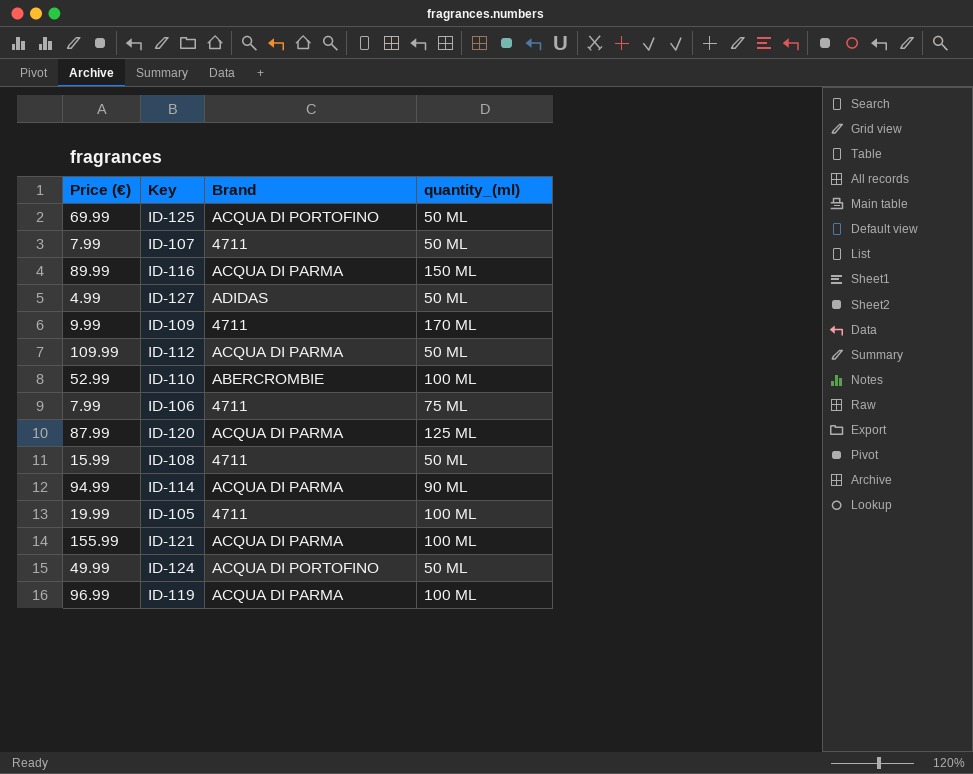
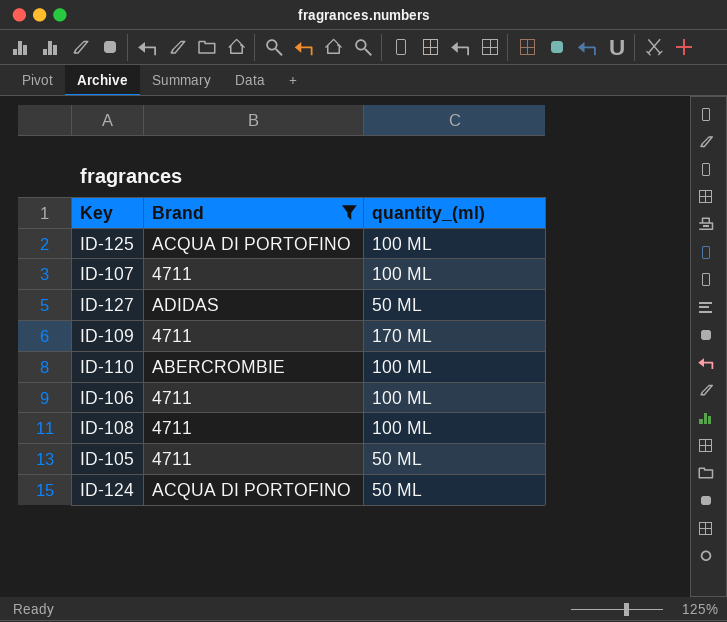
filter: none -> Brand != ACQUA DI PARMA
column Price (€) | position: 1 -> none
ID-125 | quantity_(ml): 50 ML -> 100 ML
ID-107 | quantity_(ml): 50 ML -> 100 ML
ID-106 | quantity_(ml): 75 ML -> 100 ML
ID-108 | quantity_(ml): 50 ML -> 100 ML
ID-105 | quantity_(ml): 100 ML -> 50 ML

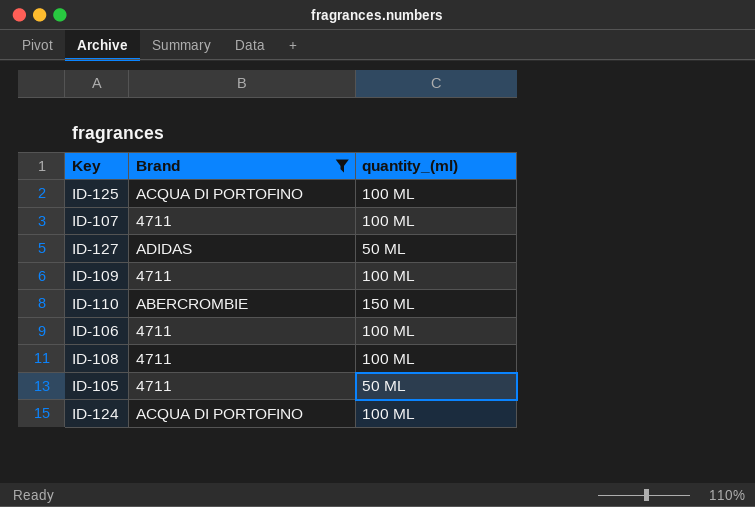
ID-109 | quantity_(ml): 170 ML -> 100 ML
ID-110 | quantity_(ml): 100 ML -> 150 ML
ID-124 | quantity_(ml): 50 ML -> 100 ML

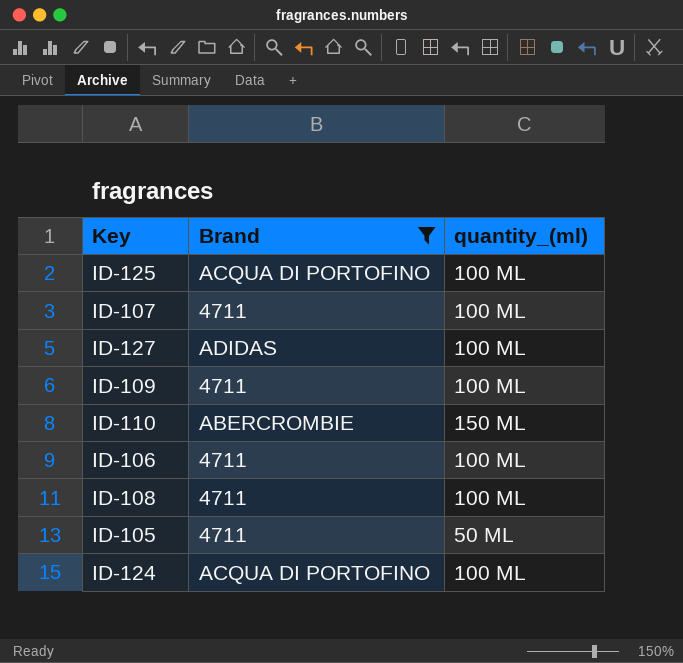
ID-127 | quantity_(ml): 50 ML -> 100 ML

